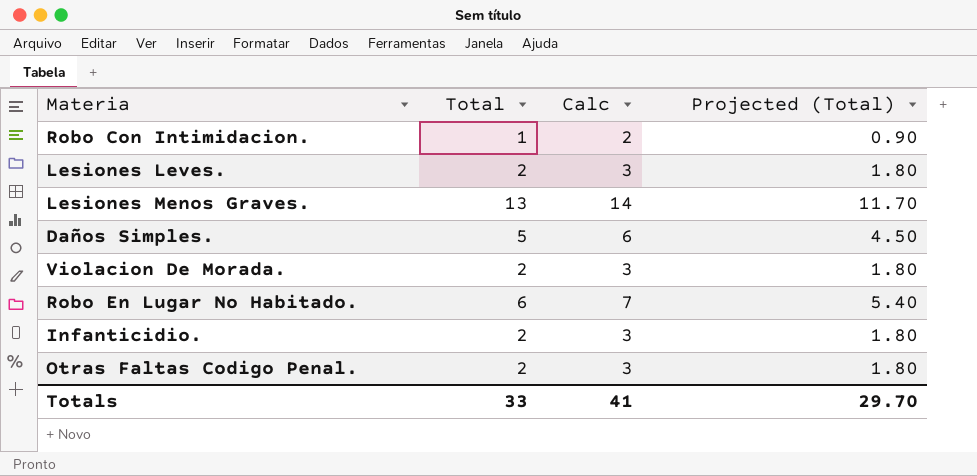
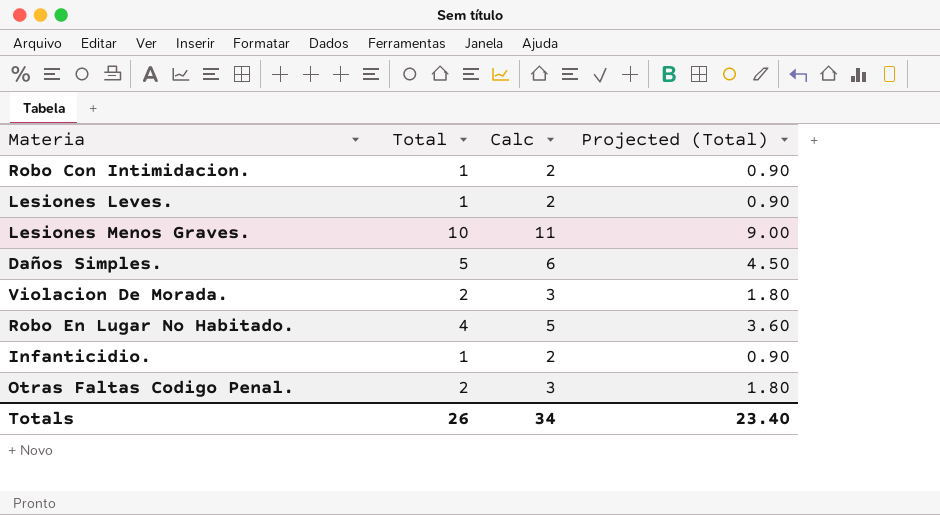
Lesiones Leves. | Total: 2 -> 1
Lesiones Leves. | Calc: 3 -> 2
Lesiones Leves. | Projected (Total): 1.80 -> 0.90
Lesiones Menos Graves. | Total: 13 -> 10
Lesiones Menos Graves. | Calc: 14 -> 11
Lesiones Menos Graves. | Projected (Total): 11.70 -> 9.00
Robo En Lugar No Habitado. | Total: 6 -> 4
Robo En Lugar No Habitado. | Calc: 7 -> 5
Robo En Lugar No Habitado. | Projected (Total): 5.40 -> 3.60
Infanticidio. | Total: 2 -> 1
Infanticidio. | Calc: 3 -> 2
Infanticidio. | Projected (Total): 1.80 -> 0.90
Totals | Total: 33 -> 26
Totals | Calc: 41 -> 34
Totals | Projected (Total): 29.70 -> 23.40

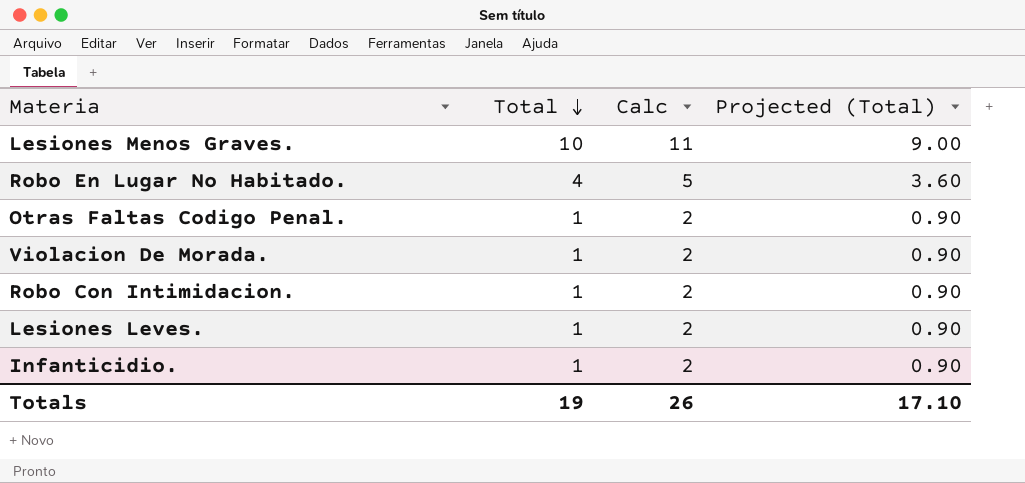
row order: none -> Total descending
row Daños Simples.: 5 | 6 | 4.50 -> none
Otras Faltas Codigo Penal. | Total: 2 -> 1
Otras Faltas Codigo Penal. | Calc: 3 -> 2
Otras Faltas Codigo Penal. | Projected (Total): 1.80 -> 0.90
Violacion De Morada. | Total: 2 -> 1
Violacion De Morada. | Calc: 3 -> 2
Violacion De Morada. | Projected (Total): 1.80 -> 0.90
Totals | Total: 26 -> 19
Totals | Calc: 34 -> 26
Totals | Projected (Total): 23.40 -> 17.10

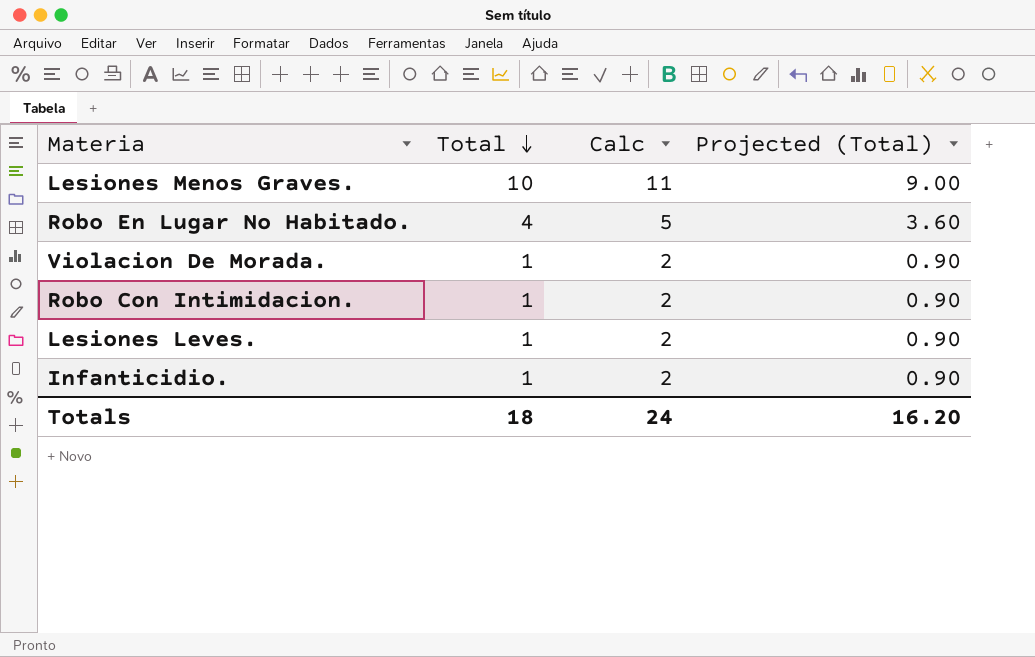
row Otras Faltas Codigo Penal.: 1 | 2 | 0.90 -> none
Totals | Total: 19 -> 18
Totals | Calc: 26 -> 24
Totals | Projected (Total): 17.10 -> 16.20

